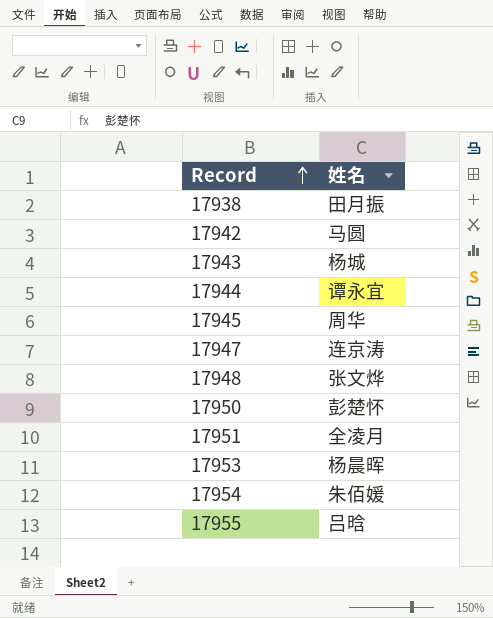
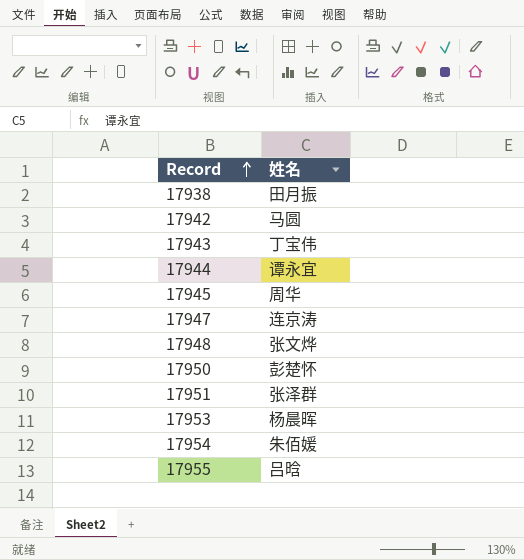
17943 | 姓名: 杨城 -> 丁宝伟
17951 | 姓名: 全凌月 -> 张泽群

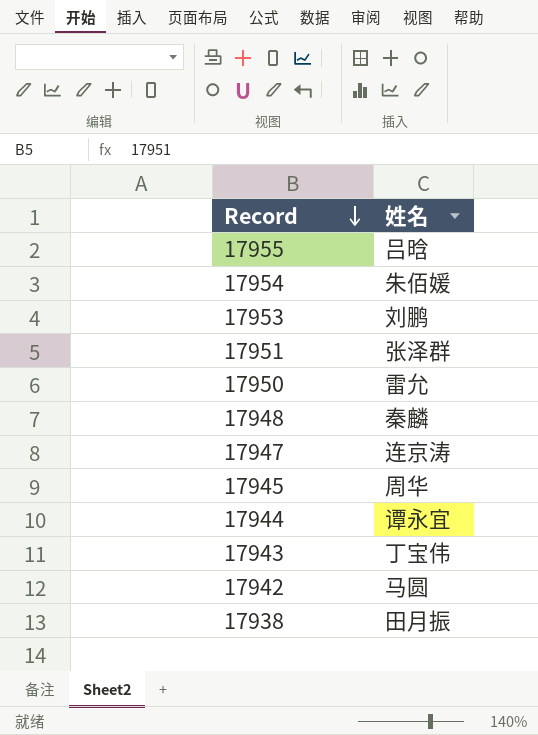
row order: Record ascending -> Record descending
17953 | 姓名: 杨晨晖 -> 刘鹏
17950 | 姓名: 彭楚怀 -> 雷允
17948 | 姓名: 张文烨 -> 秦麟

